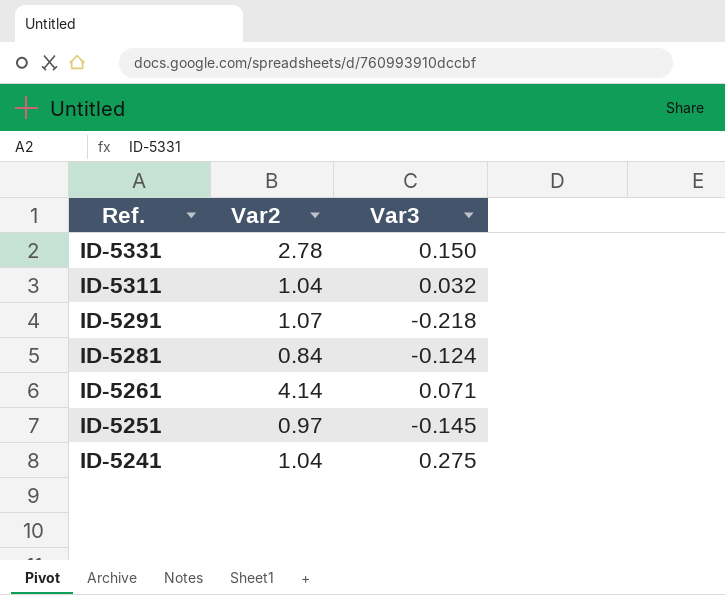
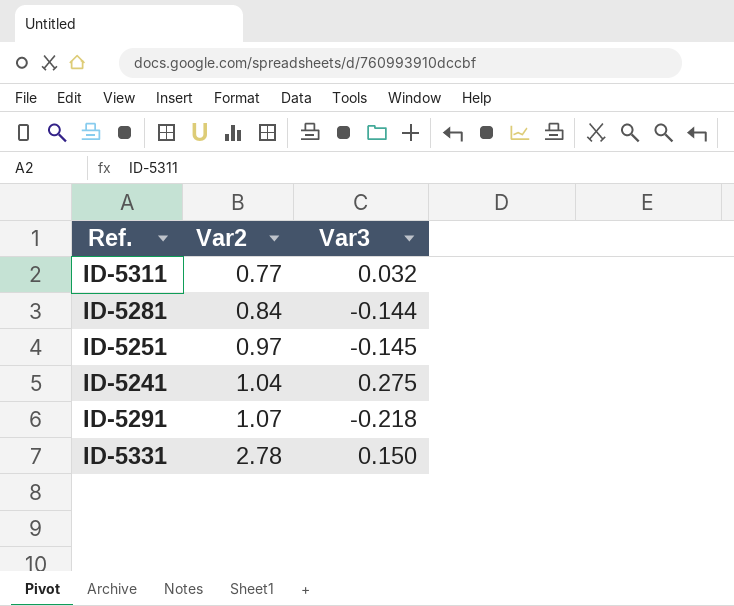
row order: Ref. descending -> Var2 ascending
row ID-5261: 4.14 | 0.071 -> none
ID-5311 | Var2: 1.04 -> 0.77
ID-5281 | Var3: -0.124 -> -0.144

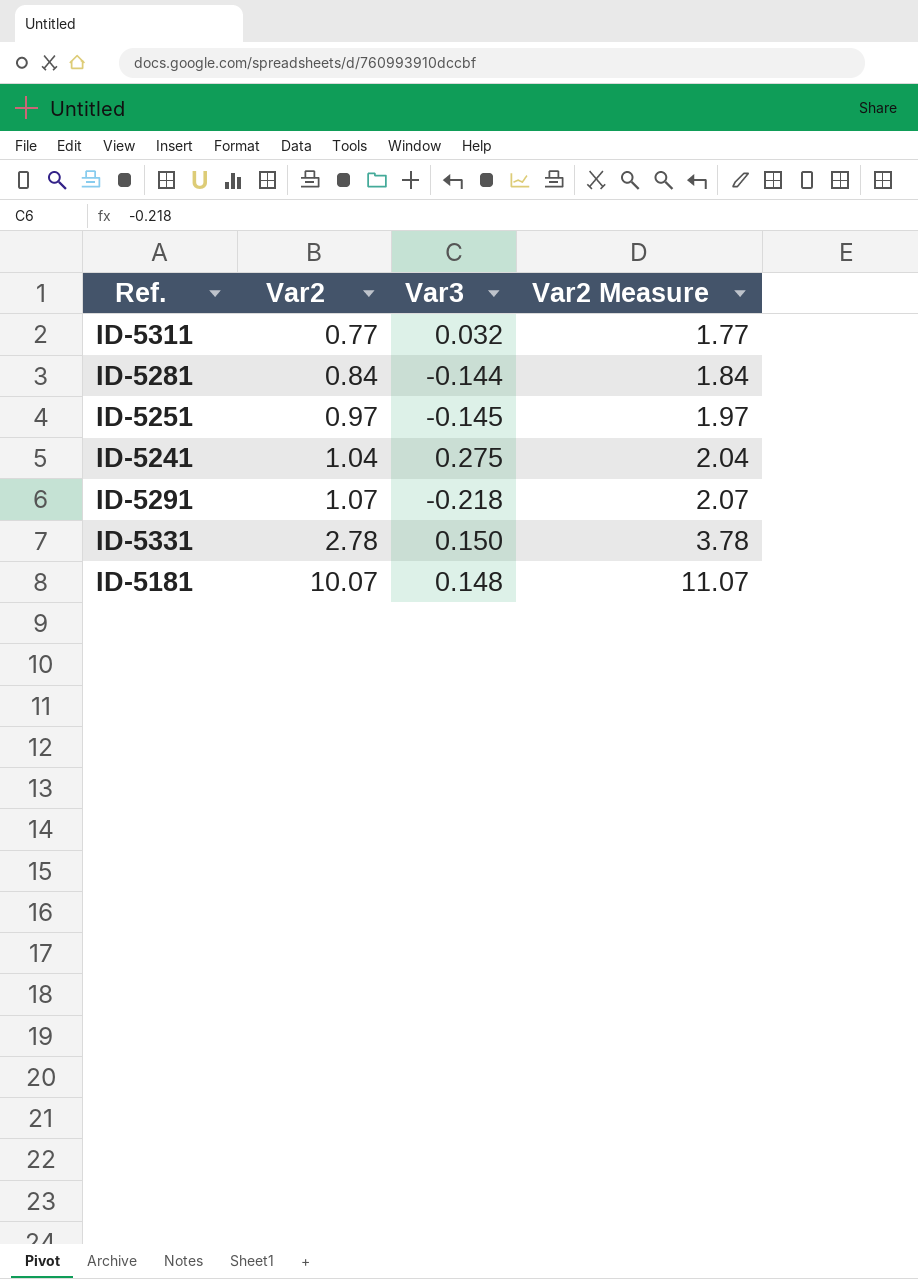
column Var2 Measure | formula: none -> [Var2] + 1
row ID-5181: none -> 10.07 | 0.148 | 11.07

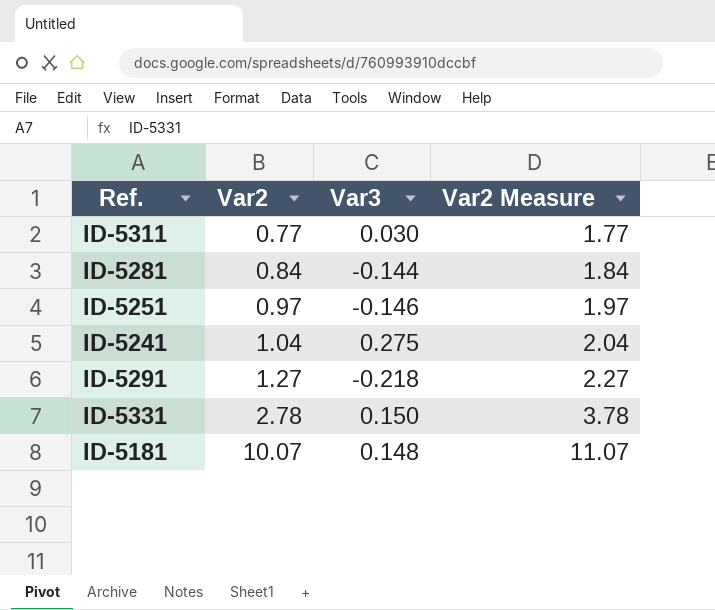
ID-5311 | Var3: 0.032 -> 0.030
ID-5251 | Var3: -0.145 -> -0.146
ID-5291 | Var2: 1.07 -> 1.27
ID-5291 | Var2 Measure: 2.07 -> 2.27

